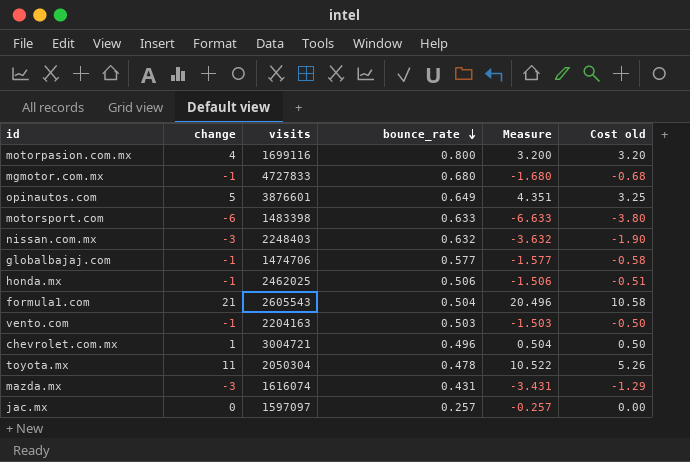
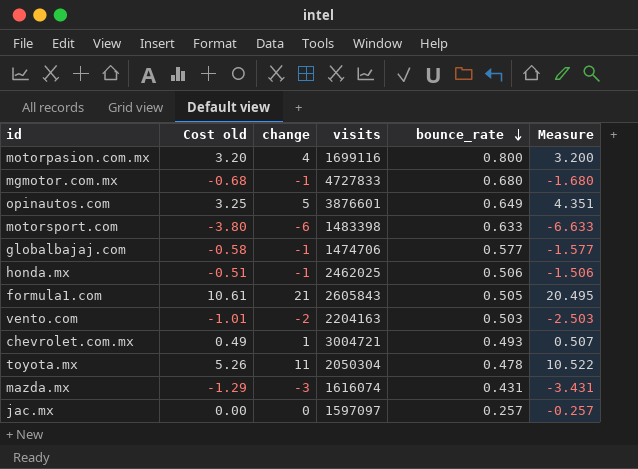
column Cost old | position: 6 -> 2
row nissan.com.mx: -3 | 2248403 | 0.632 | -3.632 | -1.90 -> none
formula1.com | Cost old: 10.58 -> 10.61
formula1.com | visits: 2605543 -> 2605843
formula1.com | bounce_rate: 0.504 -> 0.505
formula1.com | Measure: 20.496 -> 20.495
vento.com | Cost old: -0.50 -> -1.01
vento.com | change: -1 -> -2
vento.com | Measure: -1.503 -> -2.503
chevrolet.com.mx | Cost old: 0.50 -> 0.49
chevrolet.com.mx | bounce_rate: 0.496 -> 0.493
chevrolet.com.mx | Measure: 0.504 -> 0.507

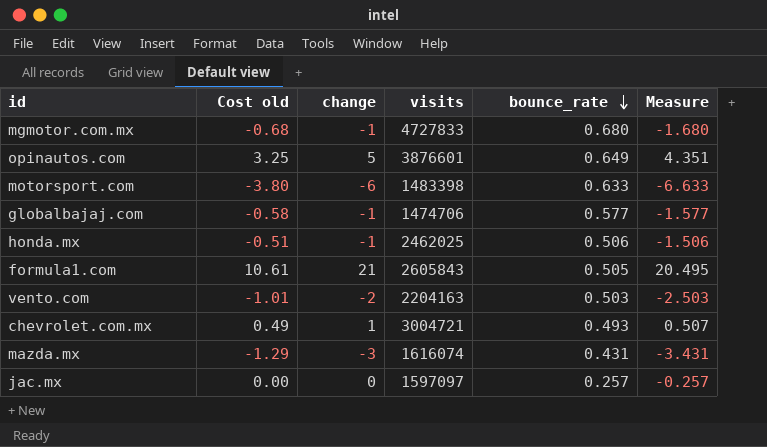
row motorpasion.com.mx: 3.20 | 4 | 1699116 | 0.800 | 3.200 -> none
row toyota.mx: 5.26 | 11 | 2050304 | 0.478 | 10.522 -> none

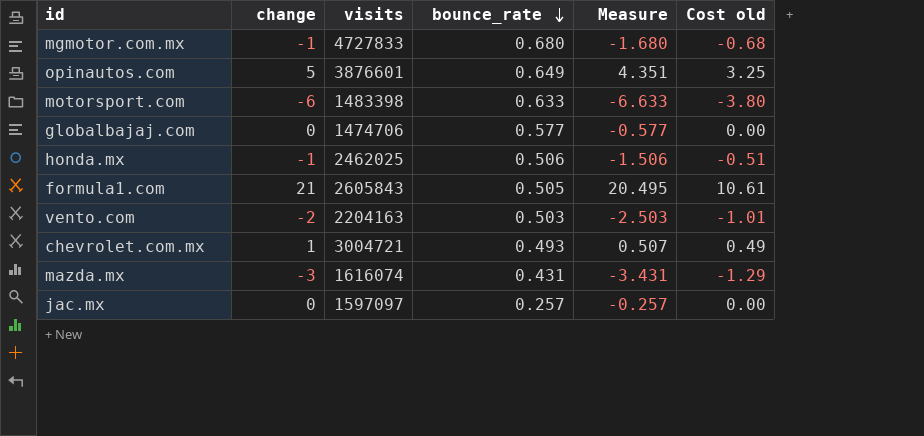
column Cost old | position: 2 -> 6
globalbajaj.com | change: -1 -> 0
globalbajaj.com | Measure: -1.577 -> -0.577
globalbajaj.com | Cost old: -0.58 -> 0.00

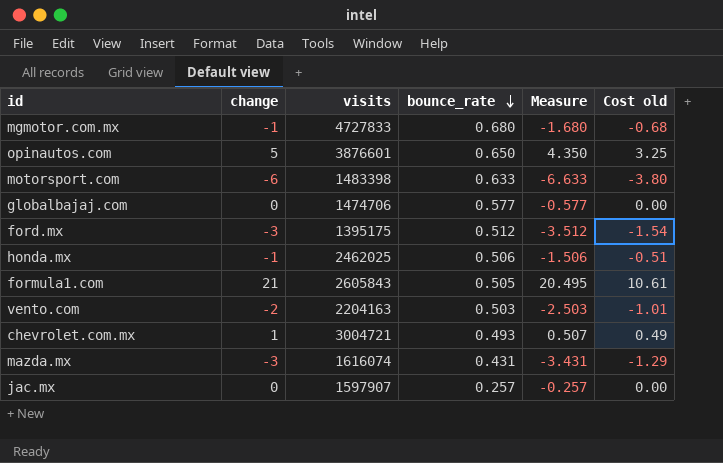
opinautos.com | bounce_rate: 0.649 -> 0.650
opinautos.com | Measure: 4.351 -> 4.350
row ford.mx: none -> -3 | 1395175 | 0.512 | -3.512 | -1.54
jac.mx | visits: 1597097 -> 1597907

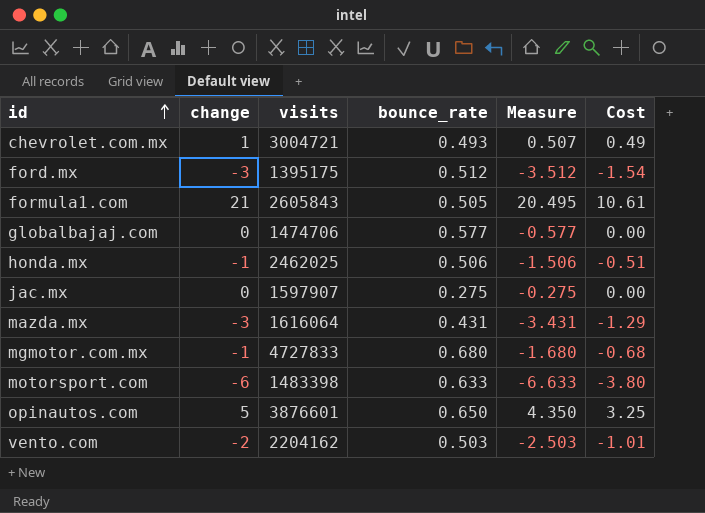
row order: bounce_rate descending -> id ascending
column name: Cost old -> Cost
jac.mx | bounce_rate: 0.257 -> 0.275
jac.mx | Measure: -0.257 -> -0.275
mazda.mx | visits: 1616074 -> 1616064
vento.com | visits: 2204163 -> 2204162

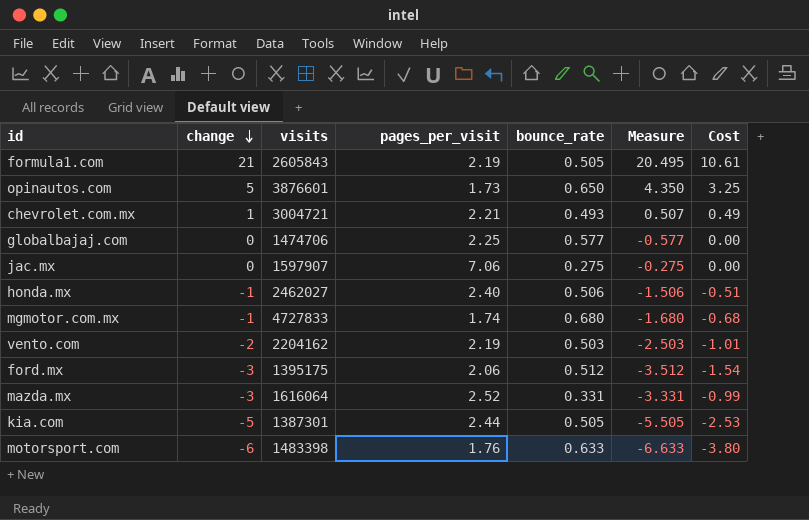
row order: id ascending -> change descending
column pages_per_visit | position: none -> 4
honda.mx | visits: 2462025 -> 2462027
mazda.mx | bounce_rate: 0.431 -> 0.331
mazda.mx | Measure: -3.431 -> -3.331
mazda.mx | Cost: -1.29 -> -0.99
row kia.com: none -> -5 | 1387301 | 2.44 | 0.505 | -5.505 | -2.53

